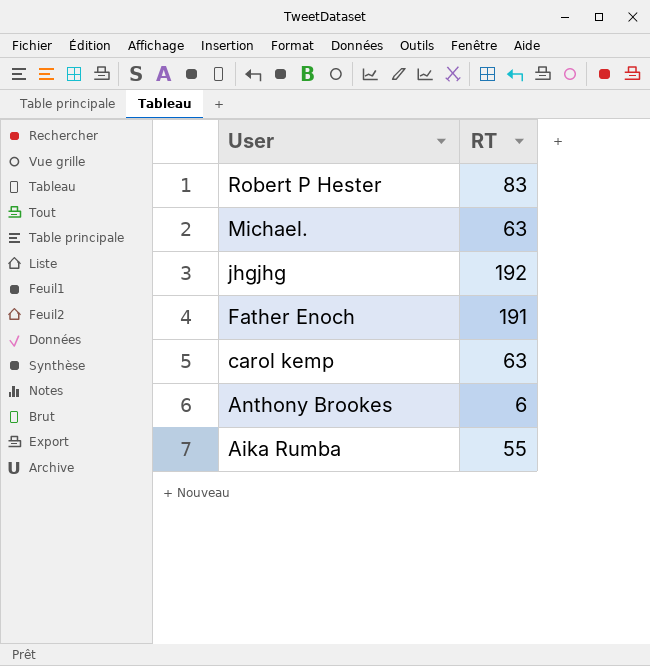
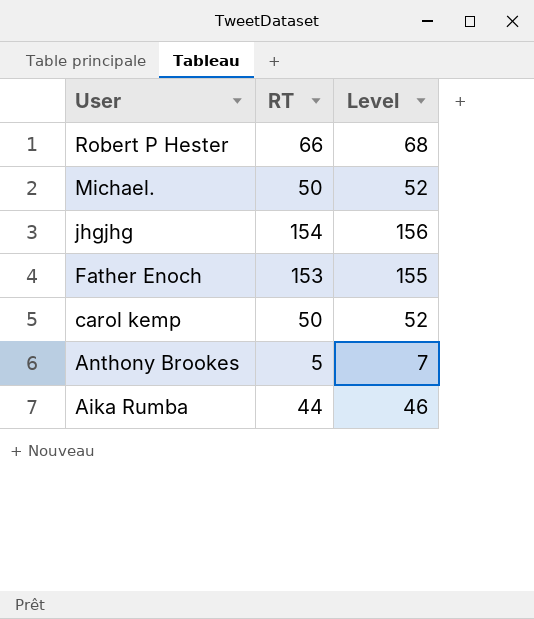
column Level | formula: none -> [RT] + 2
Robert P Hester | RT: 83 -> 66
Michael. | RT: 63 -> 50
jhgjhg | RT: 192 -> 154
Father Enoch | RT: 191 -> 153
carol kemp | RT: 63 -> 50
Anthony Brookes | RT: 6 -> 5
Aika Rumba | RT: 55 -> 44

